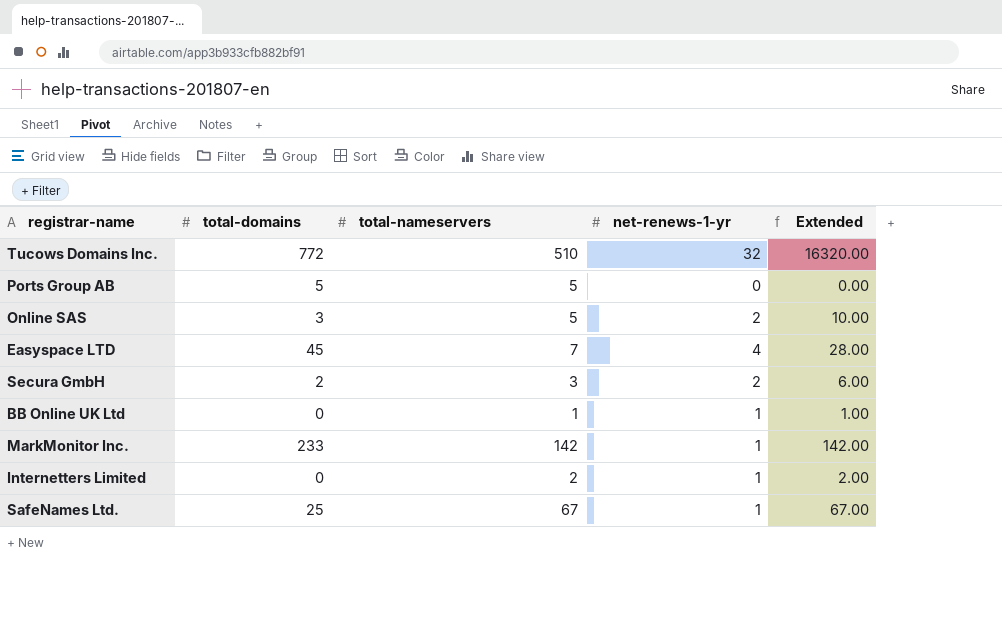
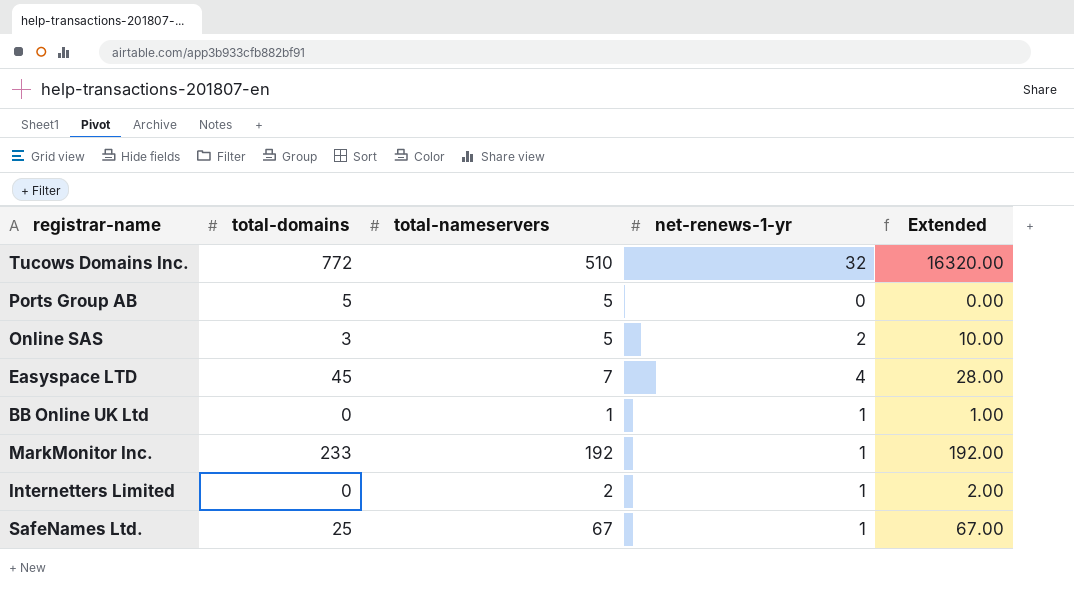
row Secura GmbH: 2 | 3 | 2 | 6.00 -> none
MarkMonitor Inc. | total-nameservers: 142 -> 192
MarkMonitor Inc. | Extended: 142.00 -> 192.00

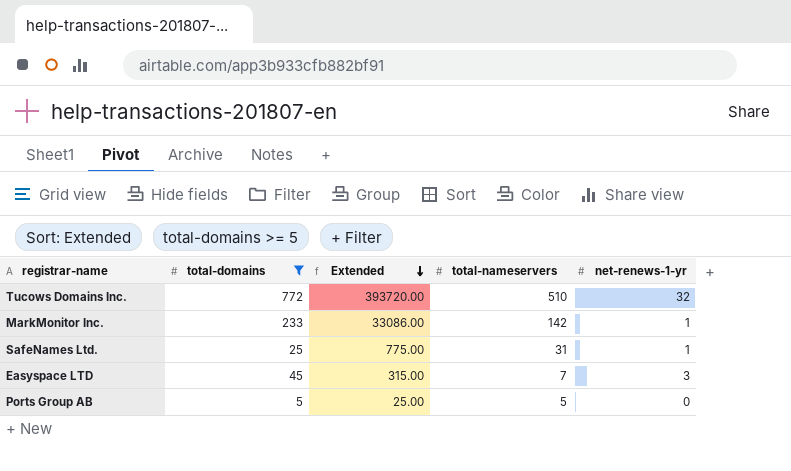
filter: none -> total-domains >= 5
row order: none -> Extended descending
column Extended | formula: [total-nameservers] * [net-renews-1-yr] -> [total-domains] * [total-nameservers]
column Extended | position: 5 -> 3
MarkMonitor Inc. | total-nameservers: 192 -> 142
SafeNames Ltd. | total-nameservers: 67 -> 31
Easyspace LTD | net-renews-1-yr: 4 -> 3

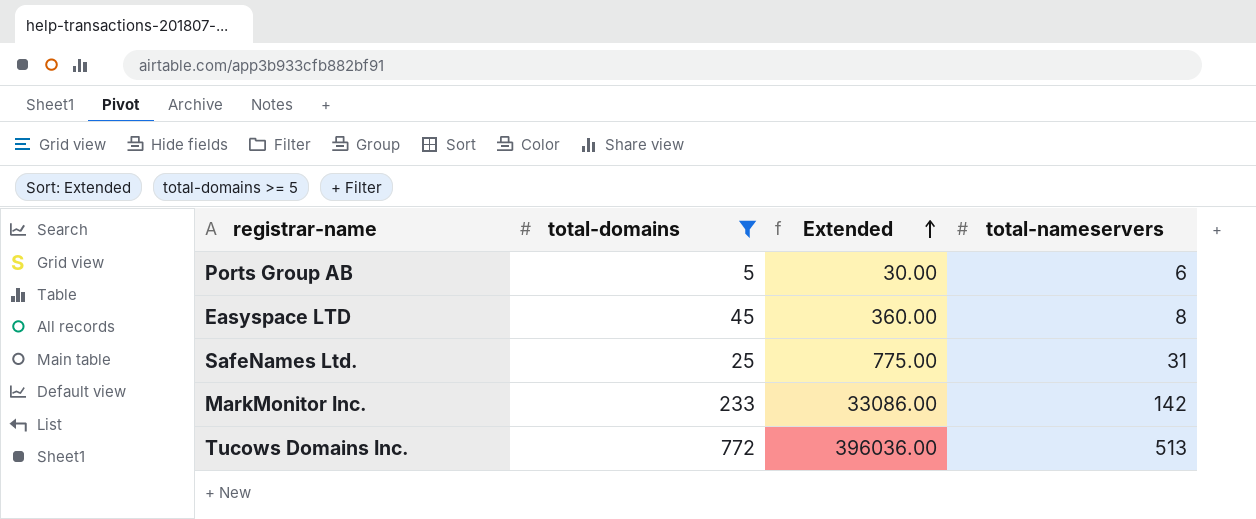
row order: Extended descending -> Extended ascending
column net-renews-1-yr | position: 5 -> none
Ports Group AB | Extended: 25.00 -> 30.00
Ports Group AB | total-nameservers: 5 -> 6
Easyspace LTD | Extended: 315.00 -> 360.00
Easyspace LTD | total-nameservers: 7 -> 8
Tucows Domains Inc. | Extended: 393720.00 -> 396036.00
Tucows Domains Inc. | total-nameservers: 510 -> 513

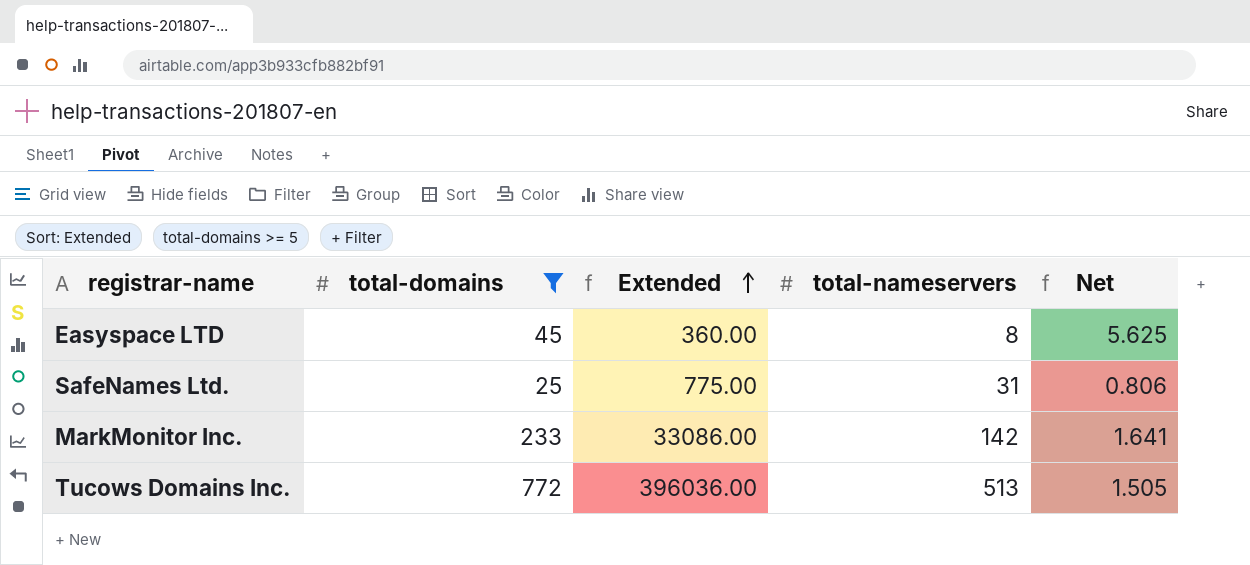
column Net | formula: none -> [total-domains] / [total-nameservers]
row Ports Group AB: 5 | 30.00 | 6 -> none

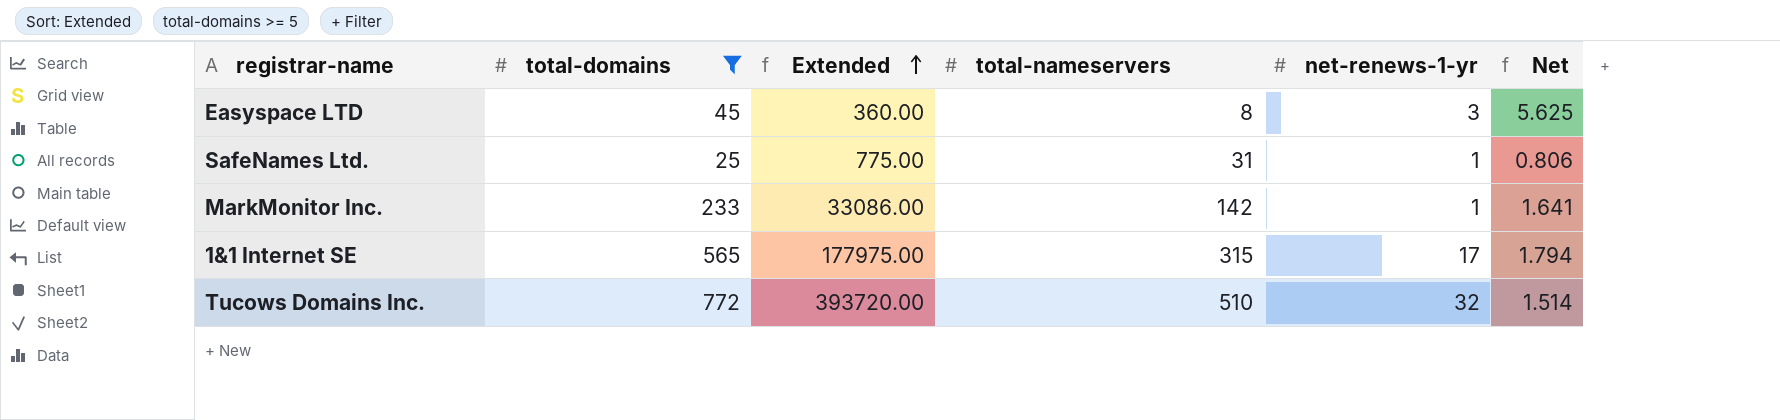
column net-renews-1-yr | position: none -> 5
row 1&1 Internet SE: none -> 565 | 177975.00 | 315 | 17 | 1.794
Tucows Domains Inc. | Extended: 396036.00 -> 393720.00
Tucows Domains Inc. | total-nameservers: 513 -> 510
Tucows Domains Inc. | Net: 1.505 -> 1.514

